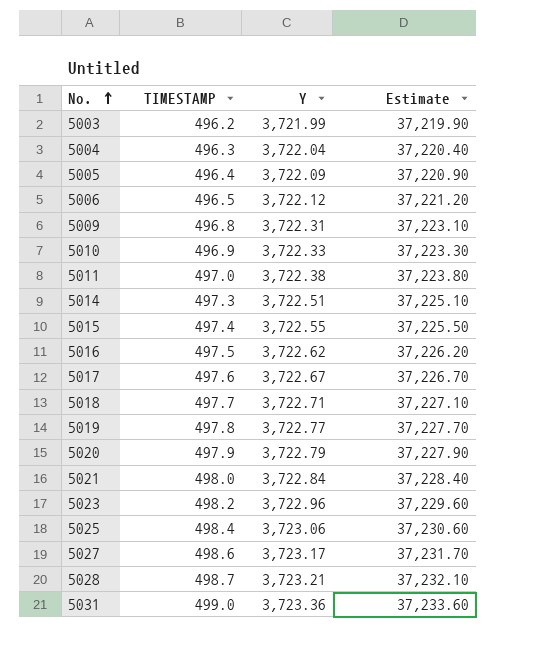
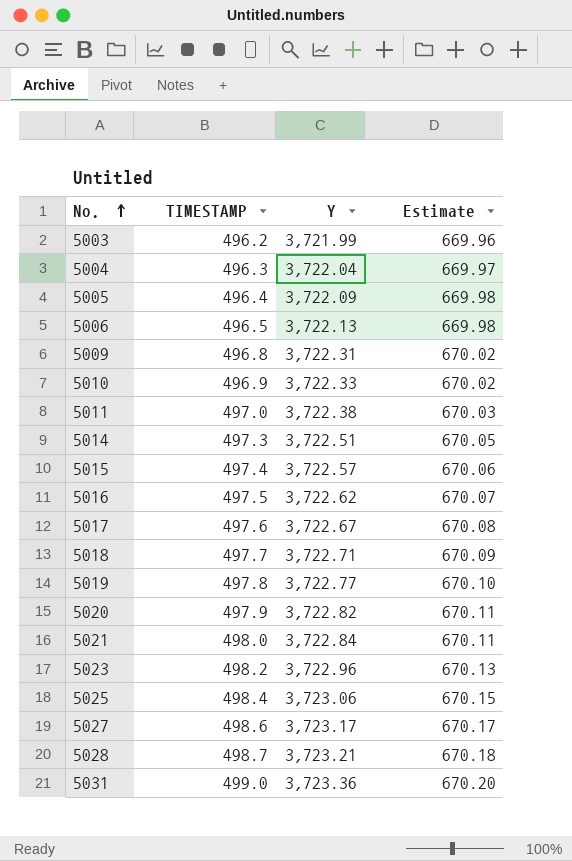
column Estimate | formula: [Y] * 10 -> [Y] * 0.18
5006 | Y: 3,722.12 -> 3,722.13
5015 | Y: 3,722.55 -> 3,722.57
5020 | Y: 3,722.79 -> 3,722.82

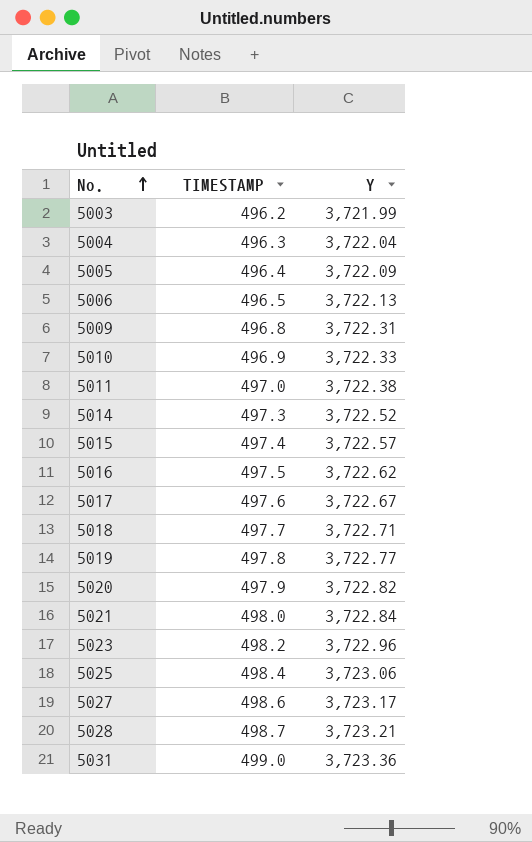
column Estimate | formula: [Y] * 0.18 -> none
5014 | Y: 3,722.51 -> 3,722.52

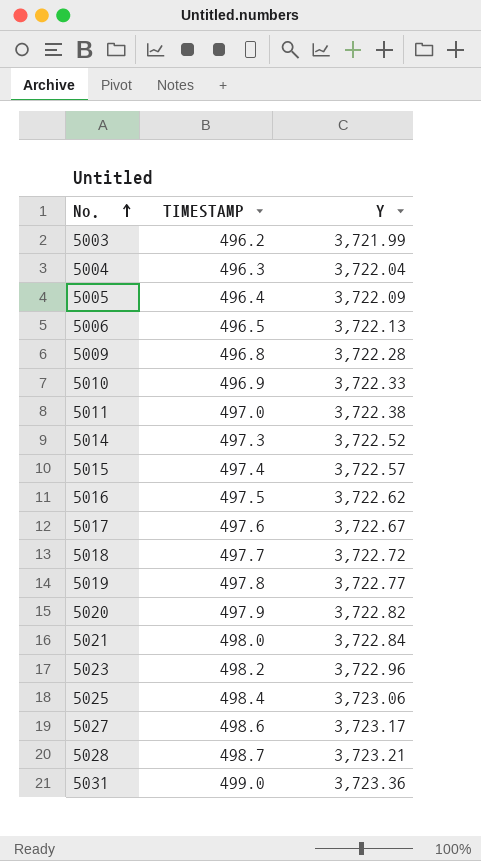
5009 | Y: 3,722.31 -> 3,722.28
5018 | Y: 3,722.71 -> 3,722.72

